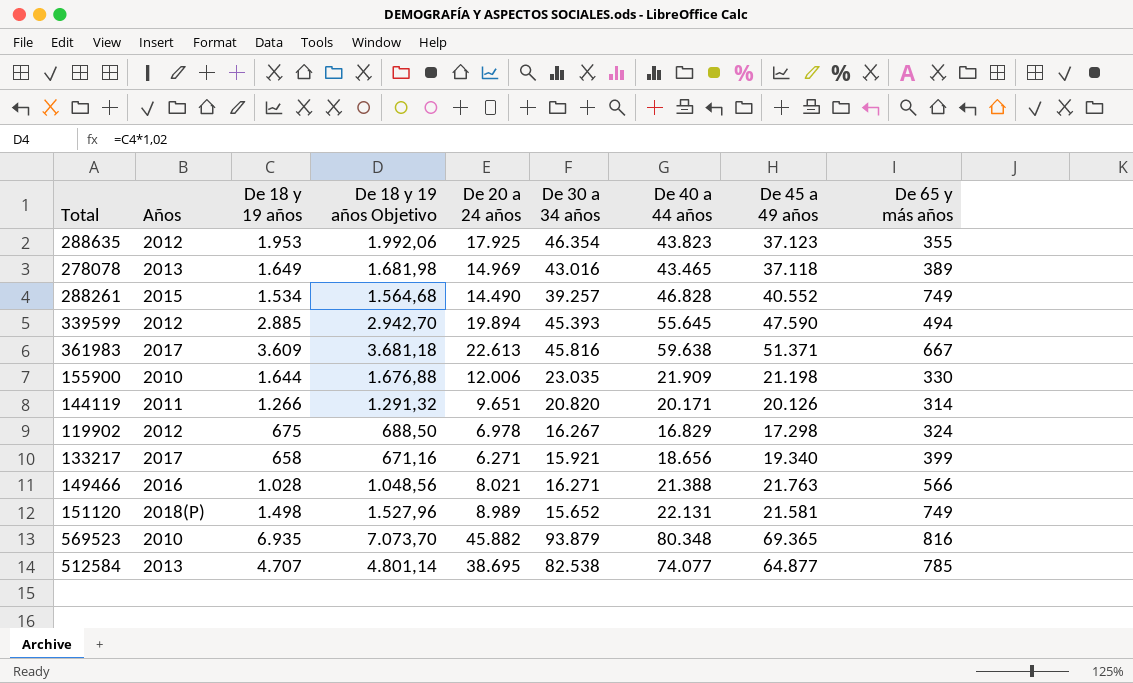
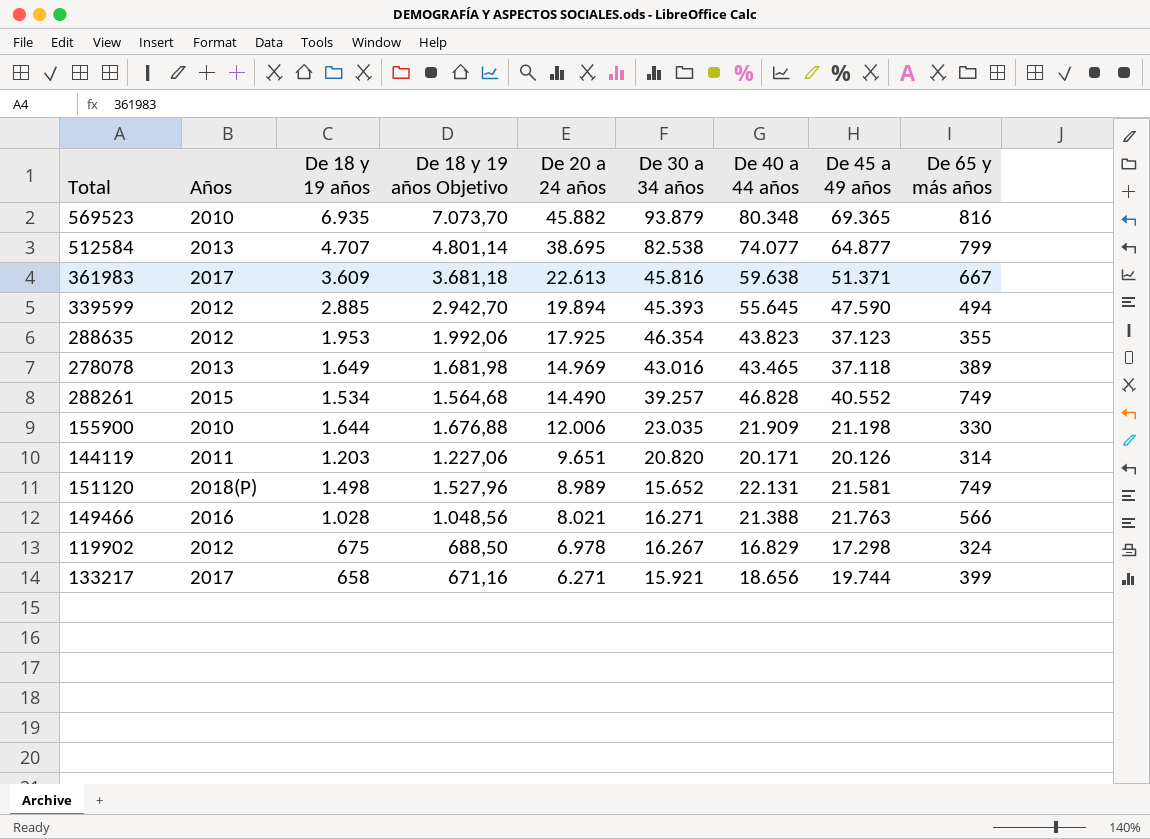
row order: none -> De 20 a 24 años descending
512584 | De 65 y más años: 785 -> 799
144119 | De 18 y 19 años: 1.266 -> 1.203
144119 | De 18 y 19 años Objetivo: 1.291,32 -> 1.227,06
133217 | De 45 a 49 años: 19.340 -> 19.744

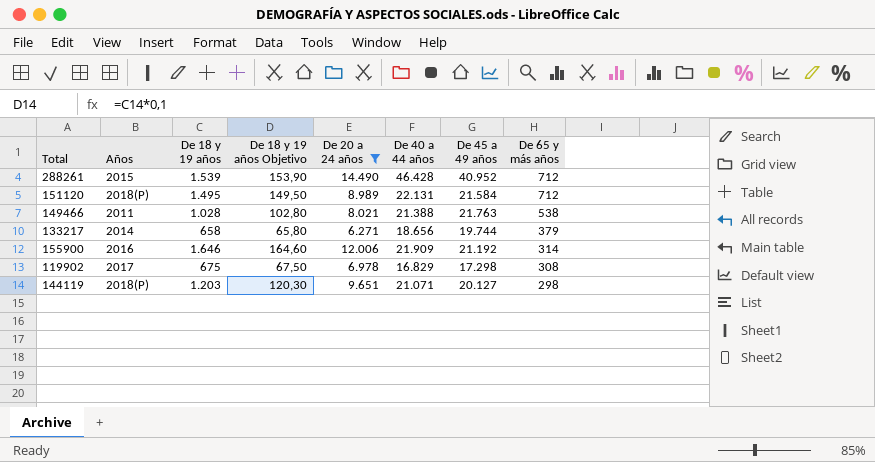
filter: none -> De 20 a 24 años <= 14.490
row order: De 20 a 24 años descending -> De 65 y más años descending
column De 30 a 34 años | position: 6 -> none
column De 18 y 19 años Objetivo | formula: [De 18 y 19 años] * 1,02 -> [De 18 y 19 años] * 0,1
288261 | De 18 y 19 años: 1.534 -> 1.539
288261 | De 40 a 44 años: 46.828 -> 46.428
288261 | De 45 a 49 años: 40.552 -> 40.952
288261 | De 65 y más años: 749 -> 712
151120 | De 18 y 19 años: 1.498 -> 1.495
151120 | De 45 a 49 años: 21.581 -> 21.584
151120 | De 65 y más años: 749 -> 712
149466 | Años: 2016 -> 2011
149466 | De 65 y más años: 566 -> 538
133217 | Años: 2017 -> 2014
133217 | De 65 y más años: 399 -> 379
155900 | Años: 2010 -> 2016
155900 | De 18 y 19 años: 1.644 -> 1.646
155900 | De 45 a 49 años: 21.198 -> 21.192
155900 | De 65 y más años: 330 -> 314
119902 | Años: 2012 -> 2017
119902 | De 65 y más años: 324 -> 308
144119 | Años: 2011 -> 2018(P)
144119 | De 40 a 44 años: 20.171 -> 21.071
144119 | De 45 a 49 años: 20.126 -> 20.127
144119 | De 65 y más años: 314 -> 298

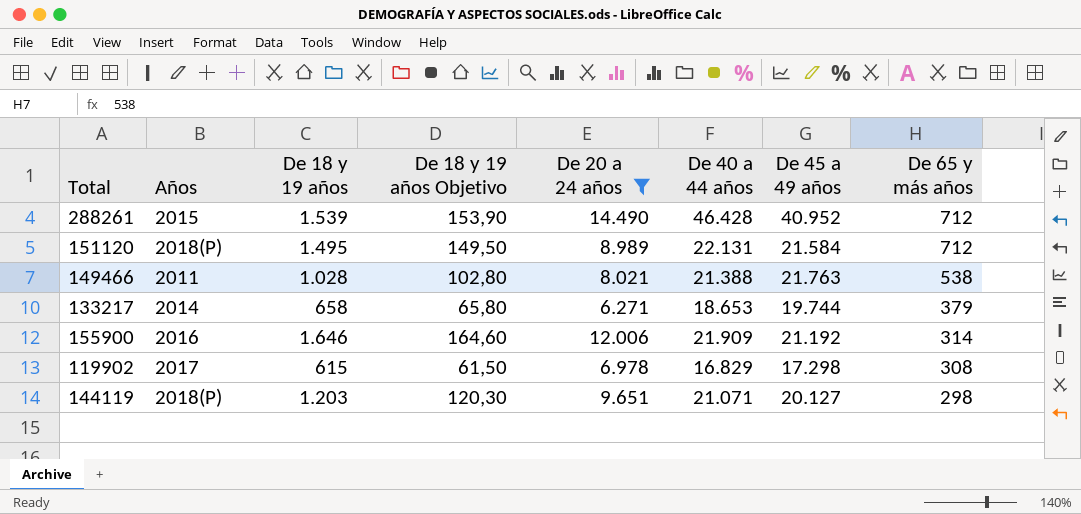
133217 | De 40 a 44 años: 18.656 -> 18.653
119902 | De 18 y 19 años: 675 -> 615
119902 | De 18 y 19 años Objetivo: 67,50 -> 61,50

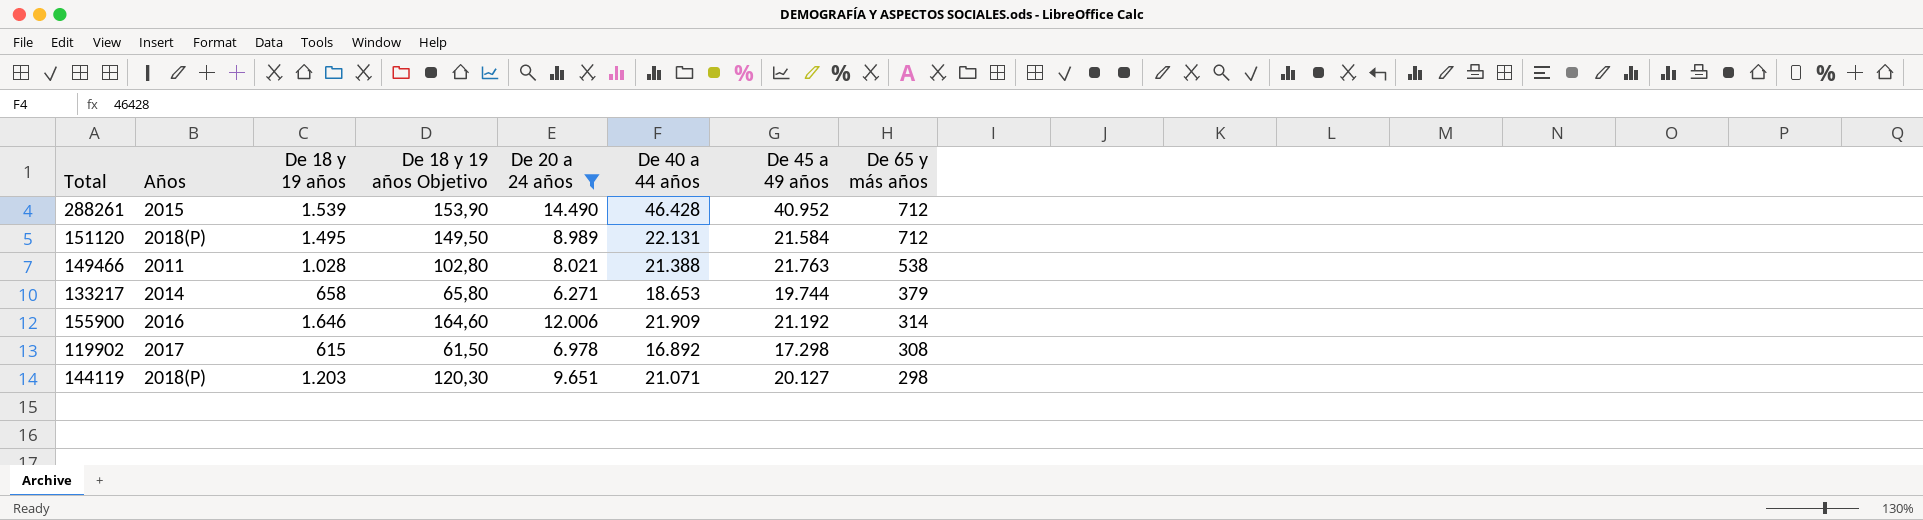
119902 | De 40 a 44 años: 16.829 -> 16.892

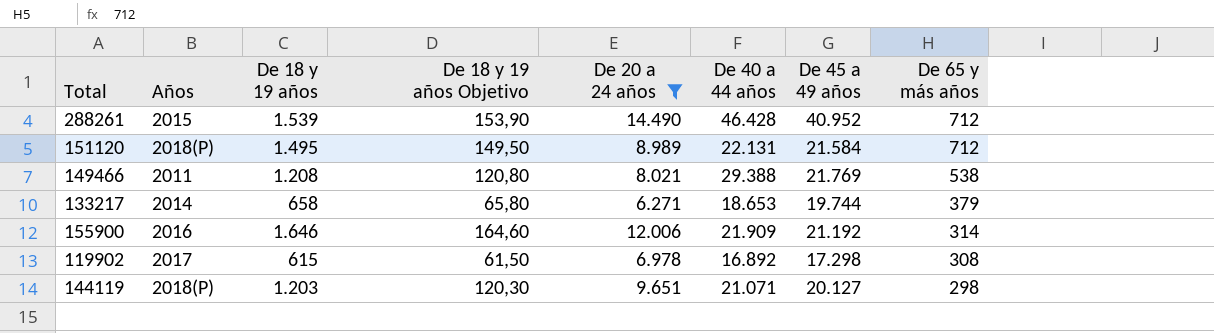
149466 | De 18 y 19 años: 1.028 -> 1.208
149466 | De 18 y 19 años Objetivo: 102,80 -> 120,80
149466 | De 40 a 44 años: 21.388 -> 29.388
149466 | De 45 a 49 años: 21.763 -> 21.769

